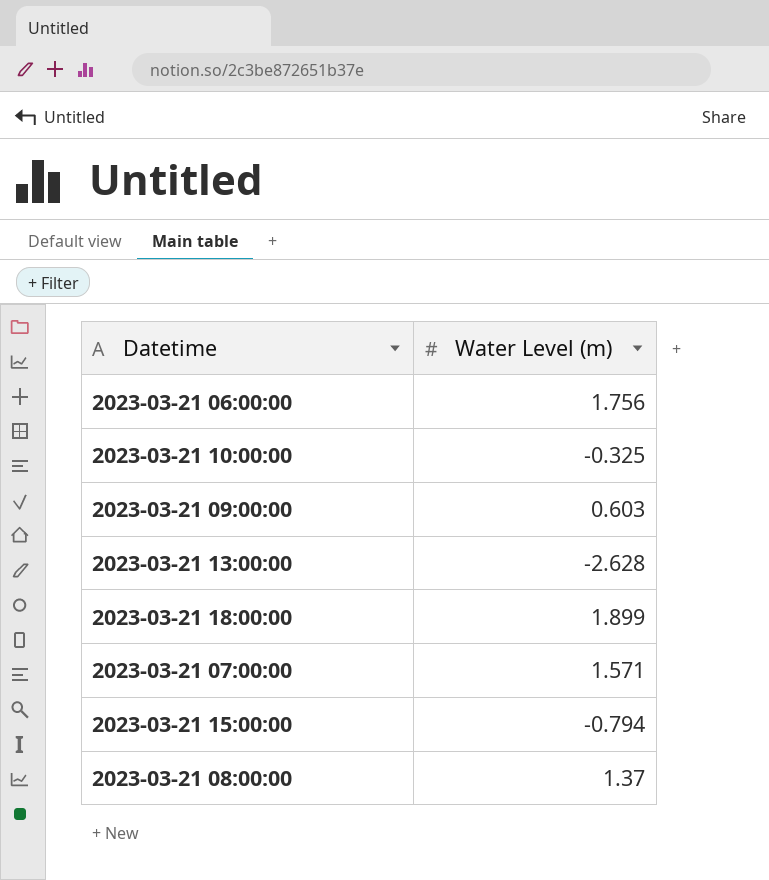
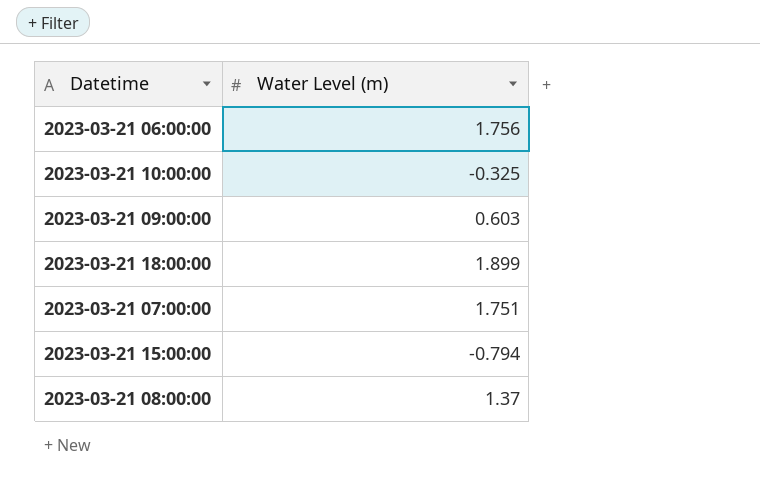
row 2023-03-21 13:00:00: -2.628 -> none
2023-03-21 07:00:00 | Water Level (m): 1.571 -> 1.751

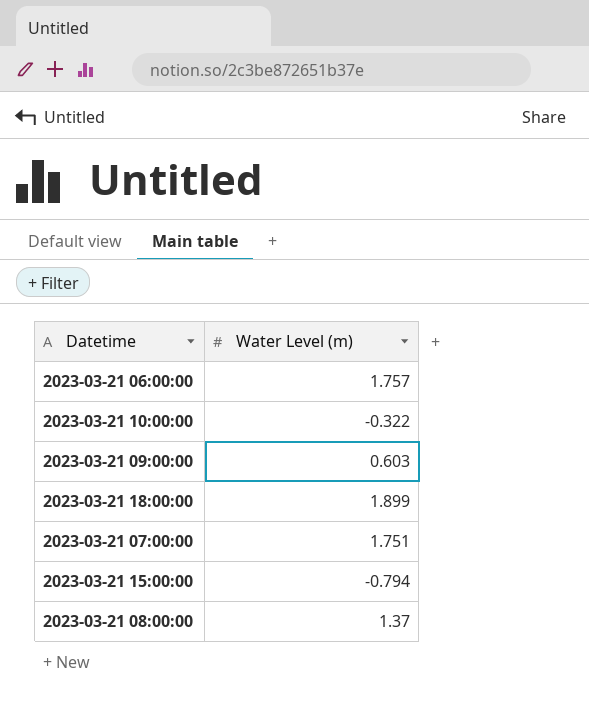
2023-03-21 06:00:00 | Water Level (m): 1.756 -> 1.757
2023-03-21 10:00:00 | Water Level (m): -0.325 -> -0.322

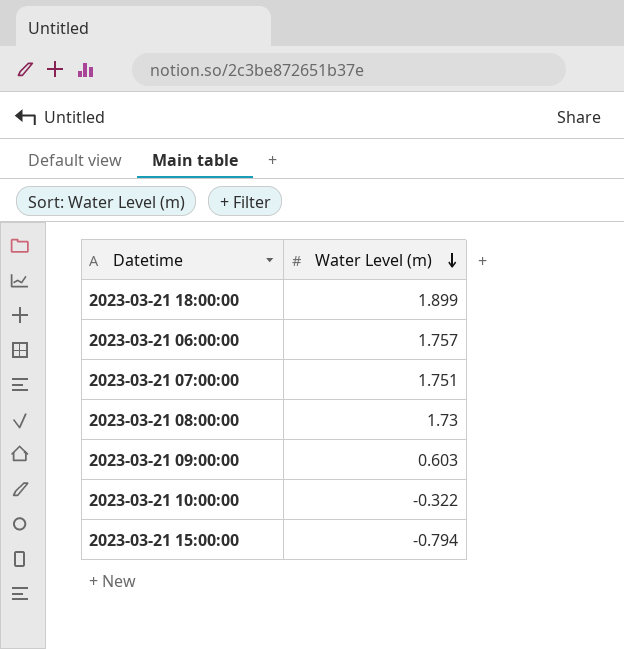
row order: none -> Water Level (m) descending
2023-03-21 08:00:00 | Water Level (m): 1.37 -> 1.73

